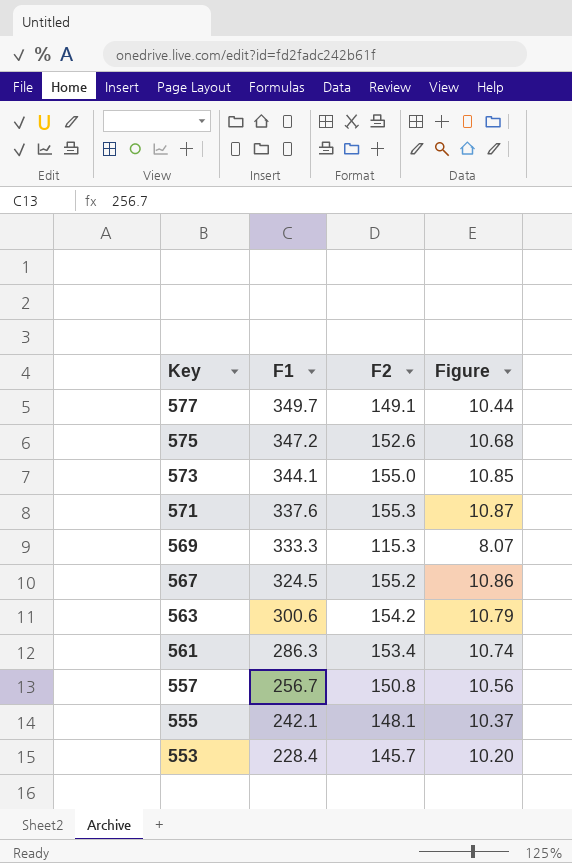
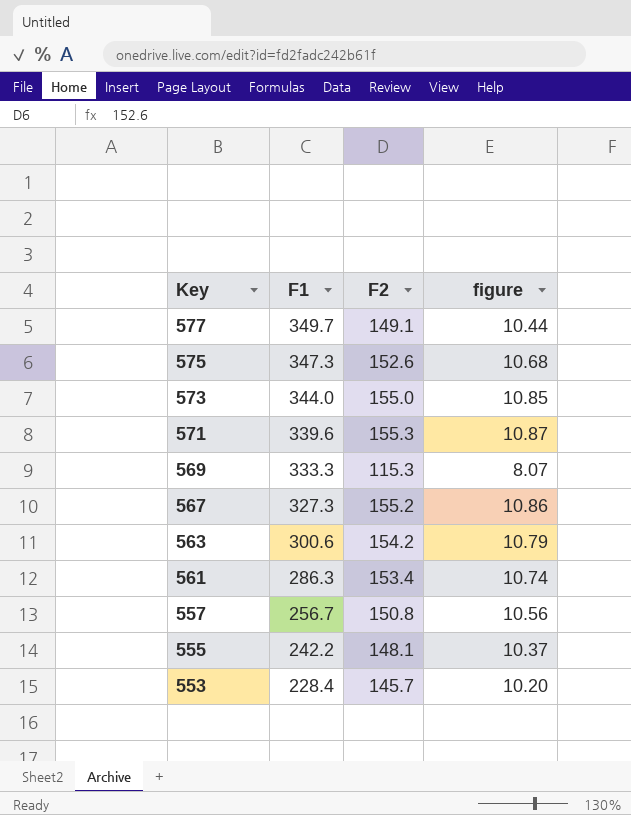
column name: Figure -> figure
575 | F1: 347.2 -> 347.3
573 | F1: 344.1 -> 344.0
571 | F1: 337.6 -> 339.6
567 | F1: 324.5 -> 327.3
555 | F1: 242.1 -> 242.2

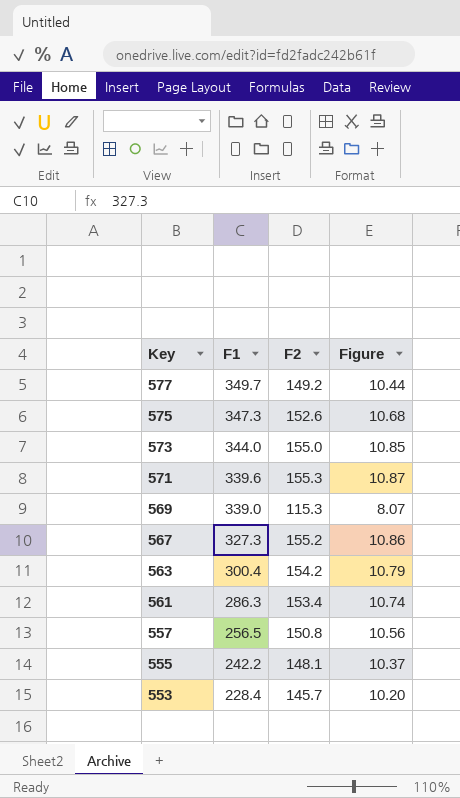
column name: figure -> Figure
577 | F2: 149.1 -> 149.2
569 | F1: 333.3 -> 339.0
563 | F1: 300.6 -> 300.4
557 | F1: 256.7 -> 256.5

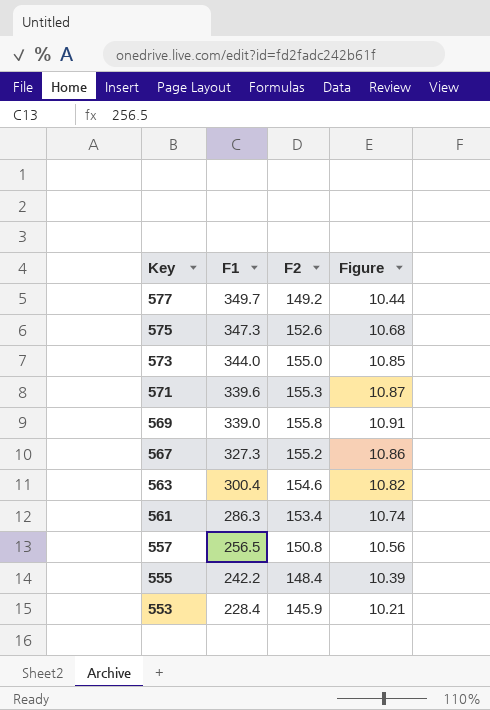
569 | F2: 115.3 -> 155.8
569 | Figure: 8.07 -> 10.91
563 | F2: 154.2 -> 154.6
563 | Figure: 10.79 -> 10.82
555 | F2: 148.1 -> 148.4
555 | Figure: 10.37 -> 10.39
553 | F2: 145.7 -> 145.9
553 | Figure: 10.20 -> 10.21

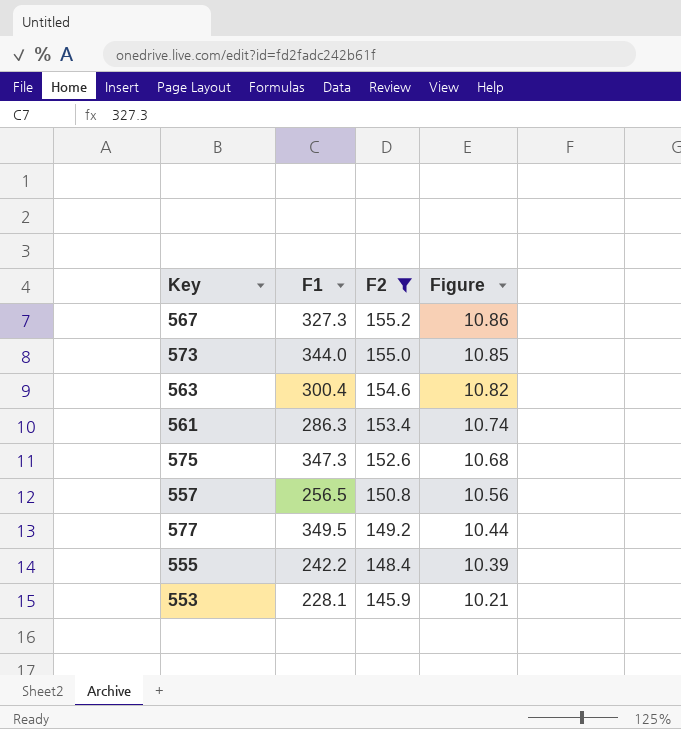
filter: none -> F2 <= 155.2
row order: Key descending -> F2 descending
577 | F1: 349.7 -> 349.5
553 | F1: 228.4 -> 228.1

